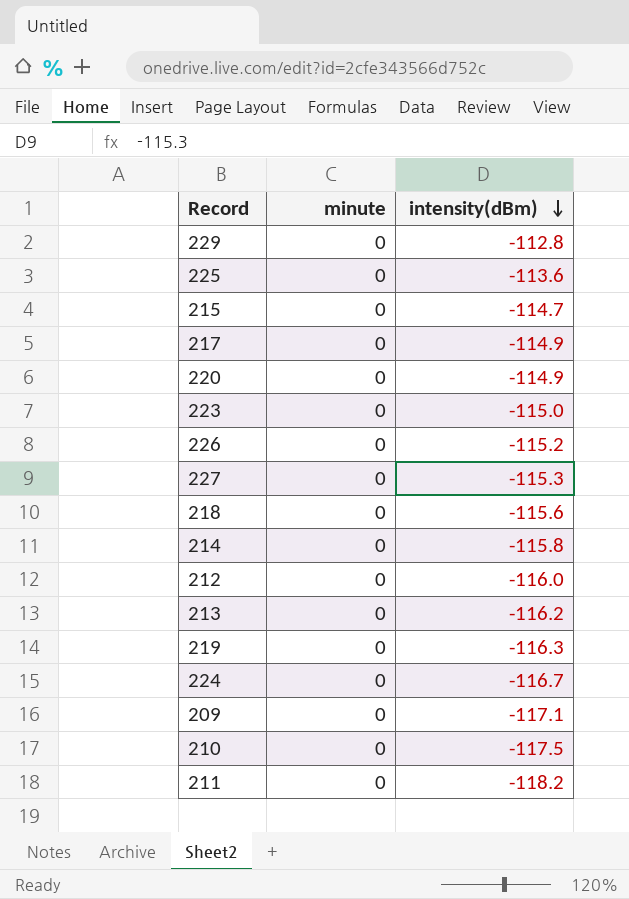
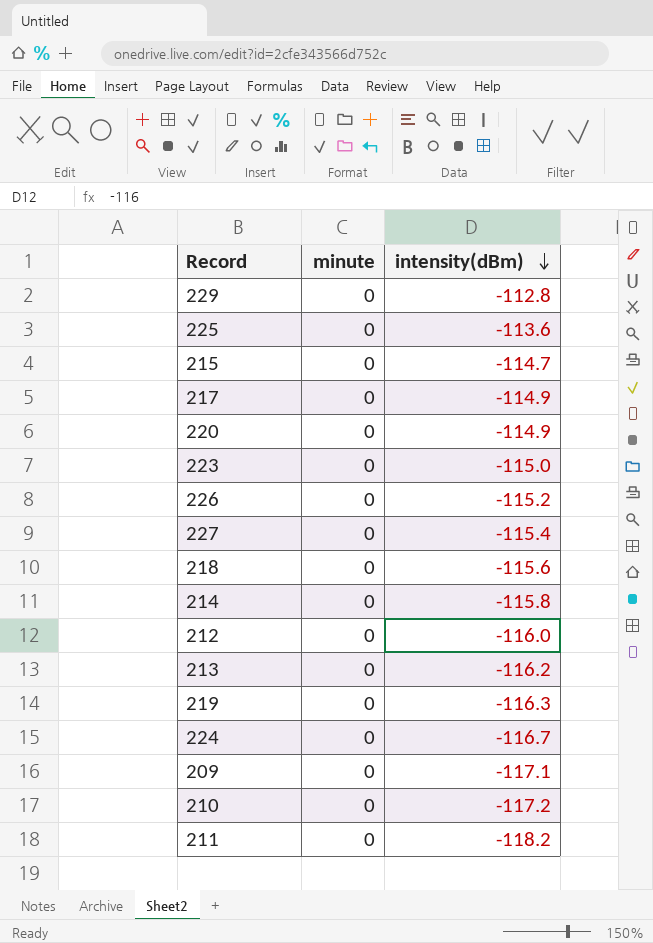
227 | intensity(dBm): -115.3 -> -115.4
210 | intensity(dBm): -117.5 -> -117.2

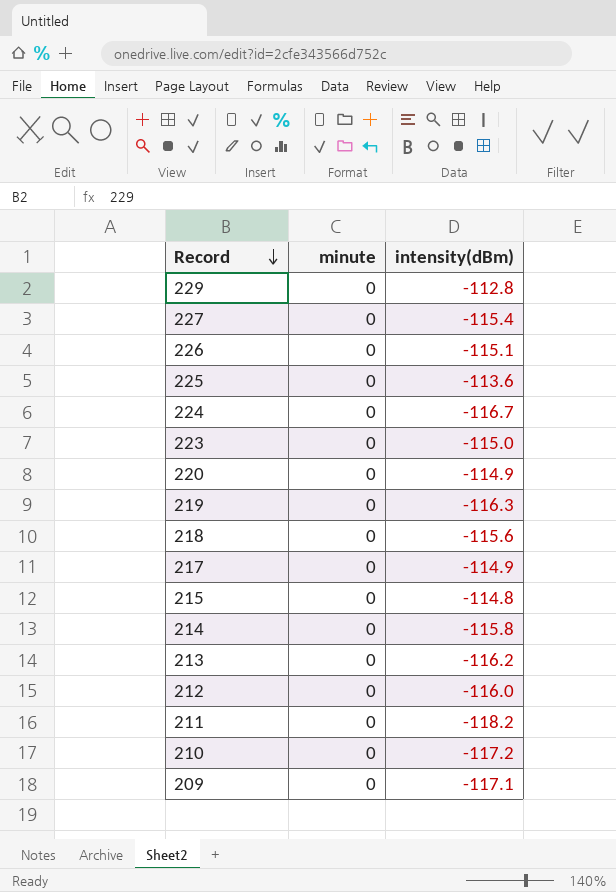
row order: intensity(dBm) descending -> Record descending
226 | intensity(dBm): -115.2 -> -115.1
215 | intensity(dBm): -114.7 -> -114.8

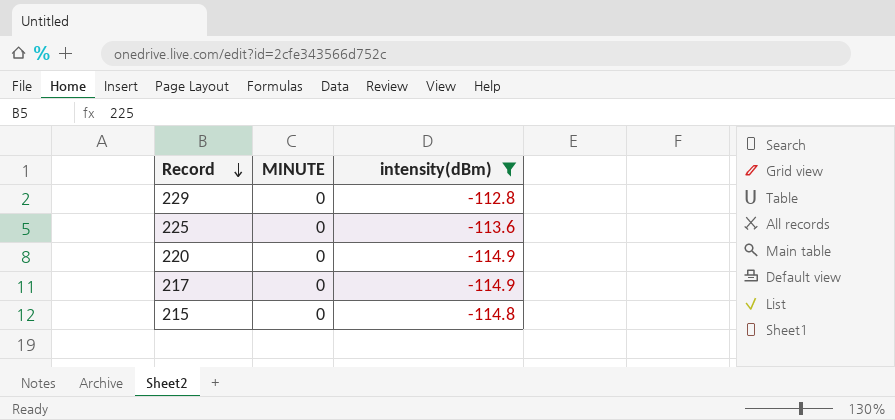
filter: none -> intensity(dBm) >= -114.9
column name: minute -> MINUTE

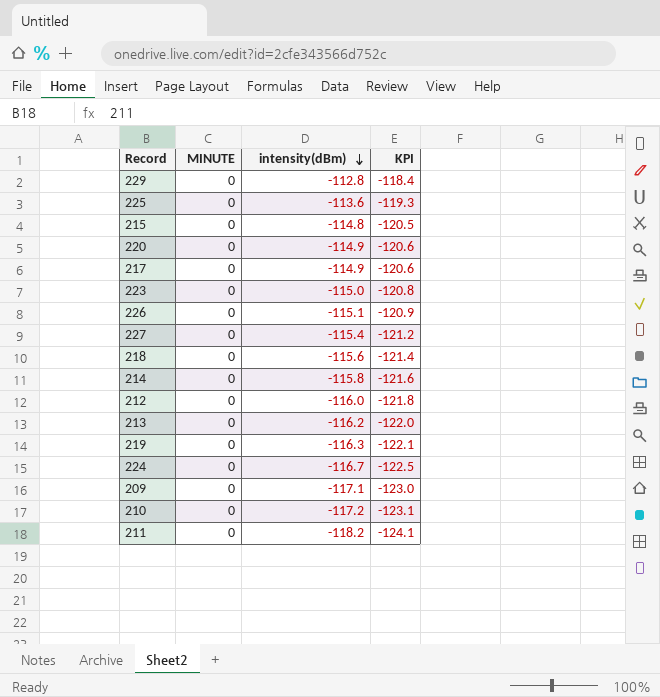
filter: intensity(dBm) >= -114.9 -> none
row order: Record descending -> intensity(dBm) descending
column KPI | formula: none -> [intensity(dBm)] * 1.05

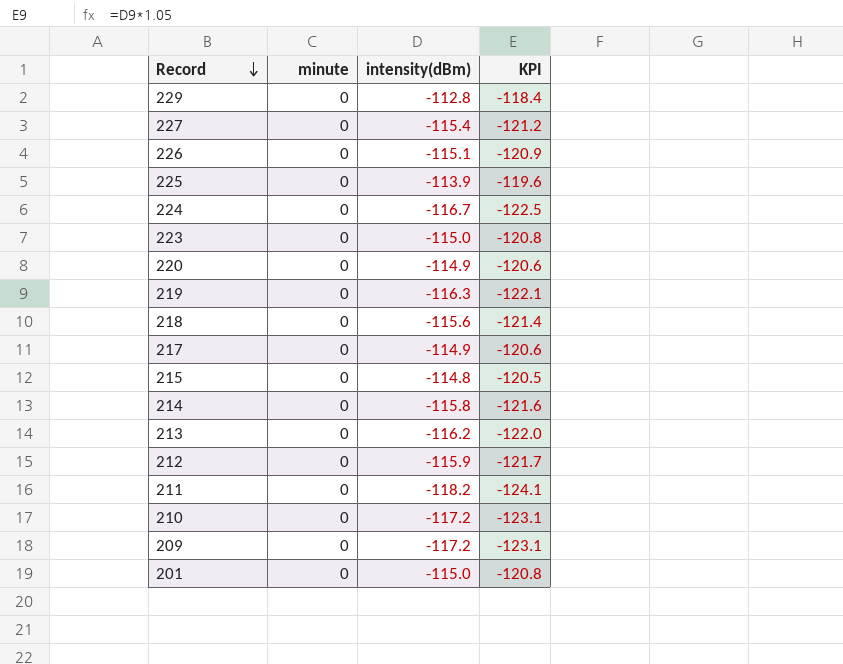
row order: intensity(dBm) descending -> Record descending
column name: MINUTE -> minute
225 | intensity(dBm): -113.6 -> -113.9
225 | KPI: -119.3 -> -119.6
212 | intensity(dBm): -116.0 -> -115.9
212 | KPI: -121.8 -> -121.7
209 | intensity(dBm): -117.1 -> -117.2
209 | KPI: -123.0 -> -123.1
row 201: none -> 0 | -115.0 | -120.8

